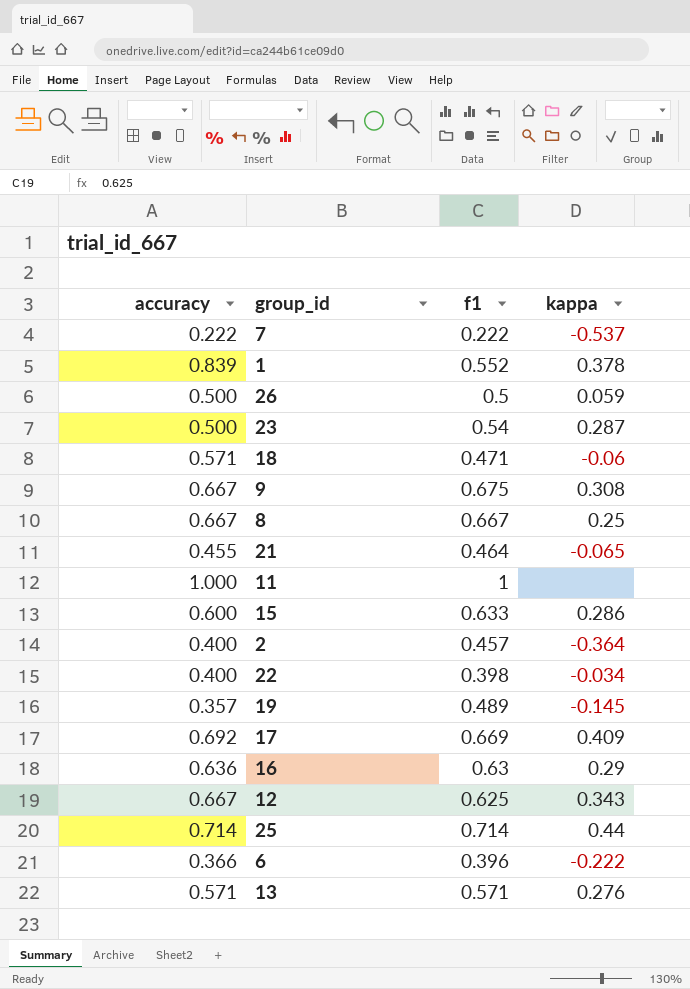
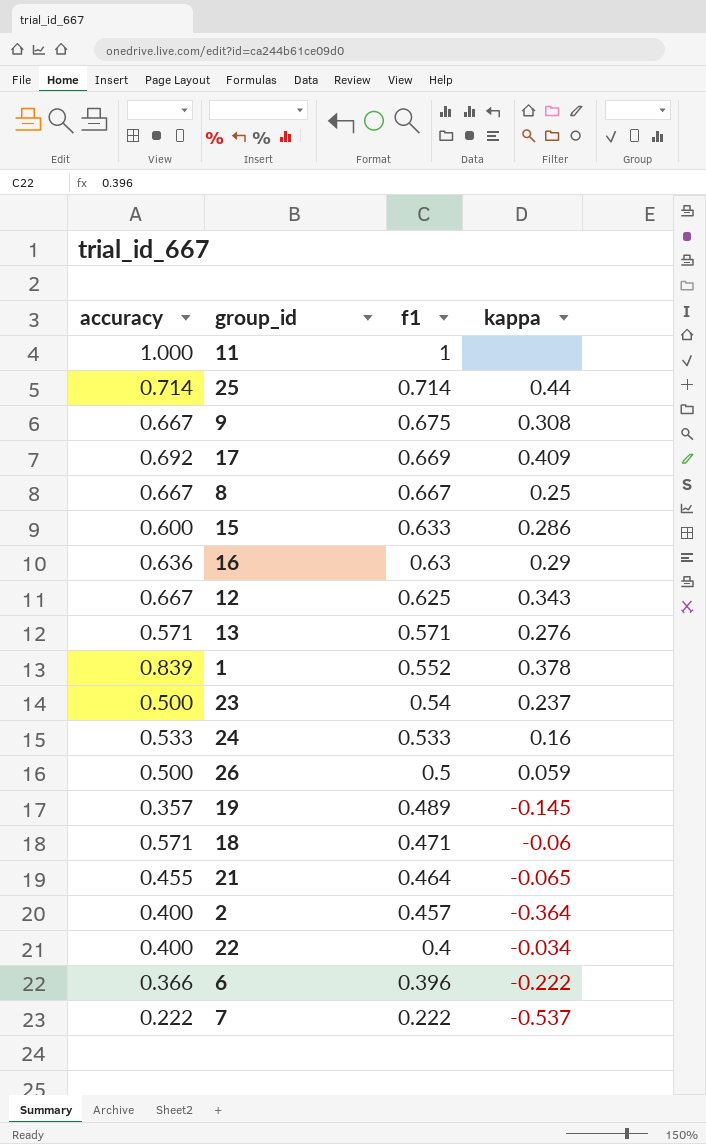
row order: none -> f1 descending
23 | kappa: 0.287 -> 0.237
row 24: none -> 0.533 | 0.533 | 0.16
22 | f1: 0.398 -> 0.4

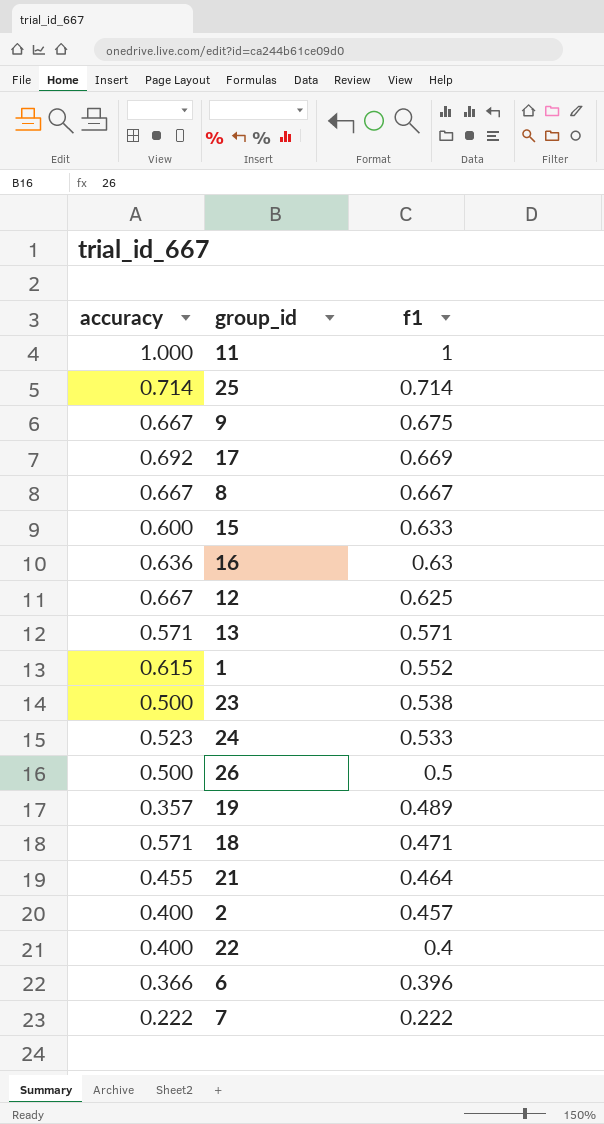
column kappa | position: 4 -> none
1 | accuracy: 0.839 -> 0.615
23 | f1: 0.54 -> 0.538
24 | accuracy: 0.533 -> 0.523

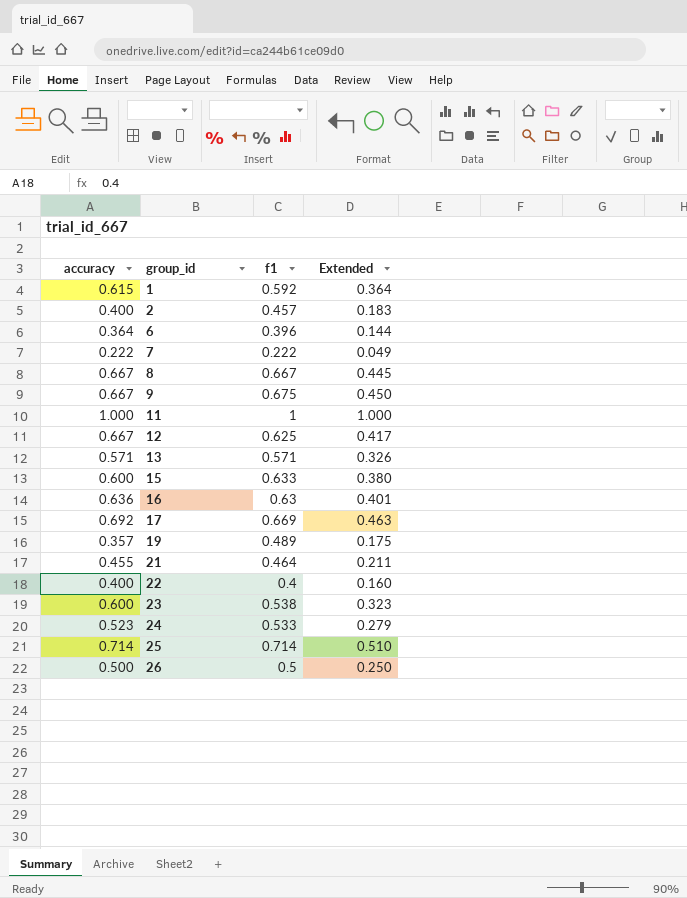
row order: f1 descending -> group_id ascending
column Extended | formula: none -> [accuracy] * [f1]
row 18: 0.571 | 0.471 -> none
1 | f1: 0.552 -> 0.592
6 | accuracy: 0.366 -> 0.364
23 | accuracy: 0.500 -> 0.600

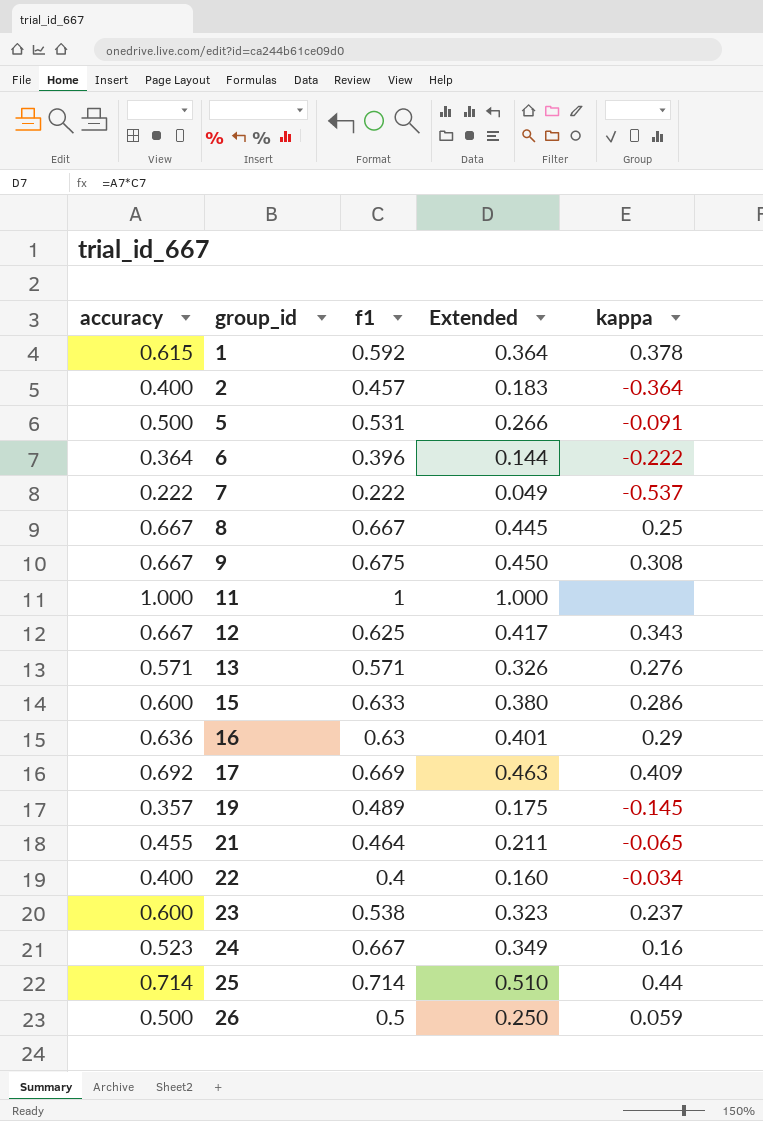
column kappa | position: none -> 5
row 5: none -> 0.500 | 0.531 | 0.266 | -0.091
24 | f1: 0.533 -> 0.667
24 | Extended: 0.279 -> 0.349

